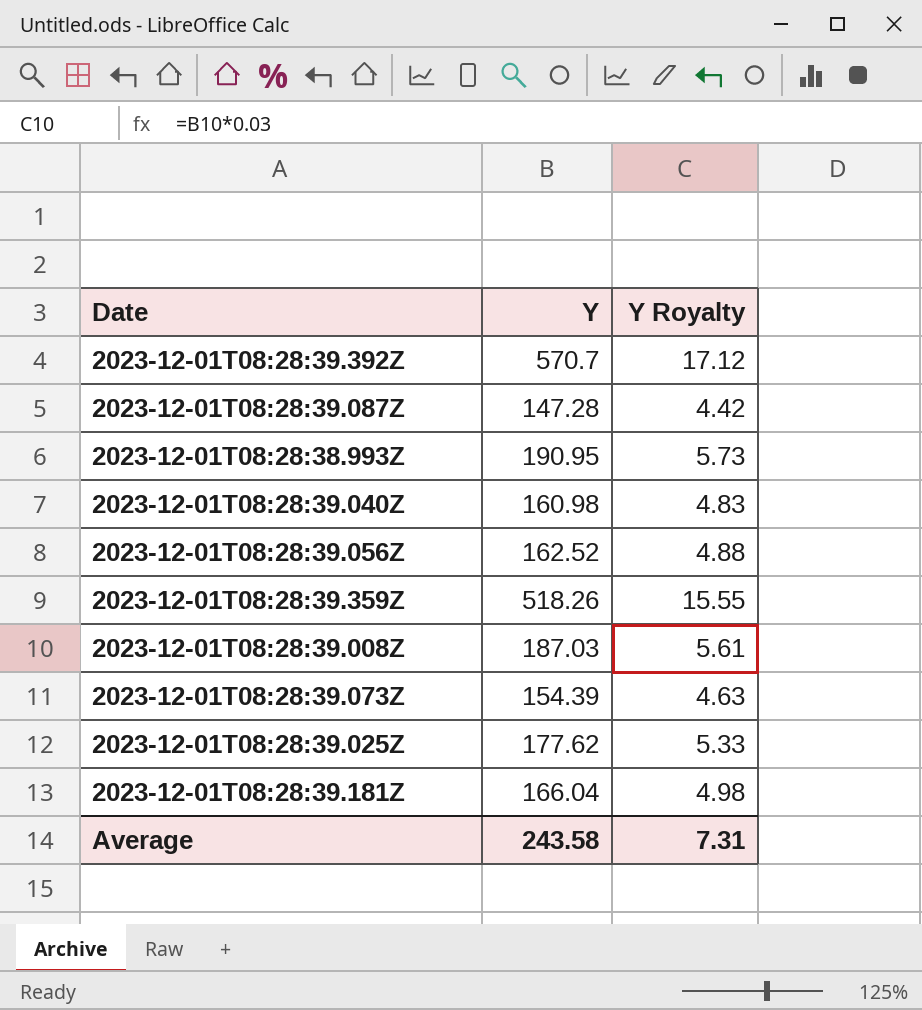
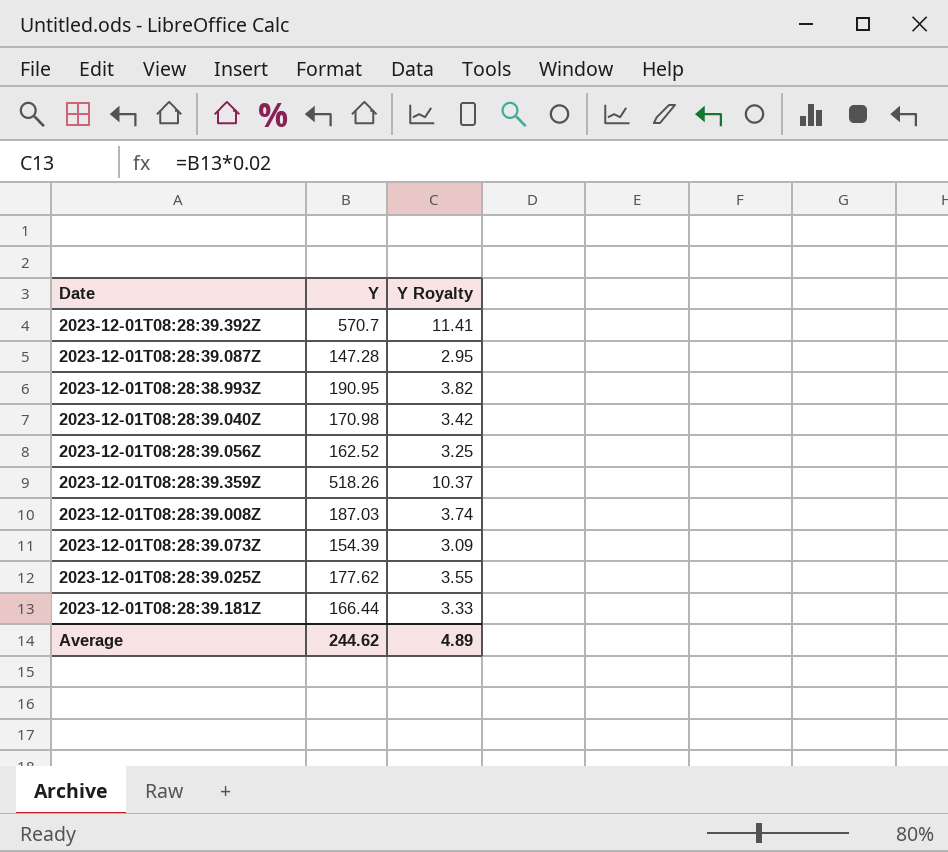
column Y Royalty | formula: [Y] * 0.03 -> [Y] * 0.02
2023-12-01T08:28:39.040Z | Y: 160.98 -> 170.98
2023-12-01T08:28:39.181Z | Y: 166.04 -> 166.44
Average | Y: 243.58 -> 244.62
Average | Y Royalty: 7.31 -> 4.89

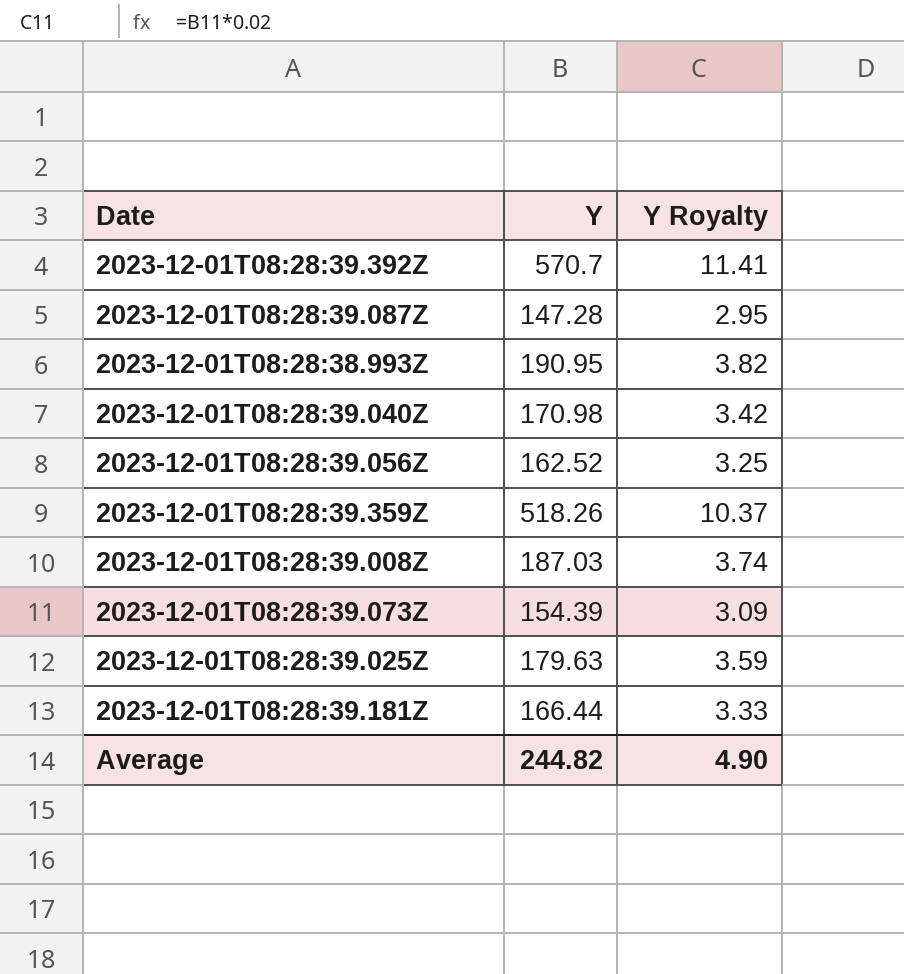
2023-12-01T08:28:39.025Z | Y: 177.62 -> 179.63
2023-12-01T08:28:39.025Z | Y Royalty: 3.55 -> 3.59
Average | Y: 244.62 -> 244.82
Average | Y Royalty: 4.89 -> 4.90

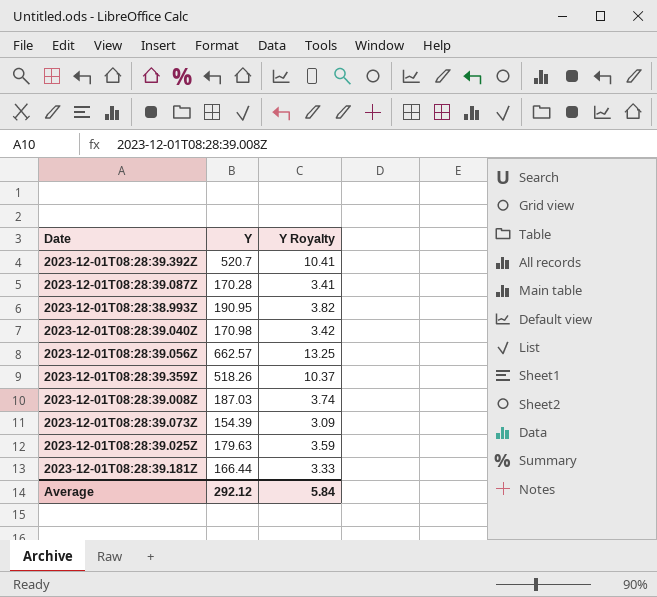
2023-12-01T08:28:39.392Z | Y: 570.7 -> 520.7
2023-12-01T08:28:39.392Z | Y Royalty: 11.41 -> 10.41
2023-12-01T08:28:39.087Z | Y: 147.28 -> 170.28
2023-12-01T08:28:39.087Z | Y Royalty: 2.95 -> 3.41
2023-12-01T08:28:39.056Z | Y: 162.52 -> 662.57
2023-12-01T08:28:39.056Z | Y Royalty: 3.25 -> 13.25
Average | Y: 244.82 -> 292.12
Average | Y Royalty: 4.90 -> 5.84

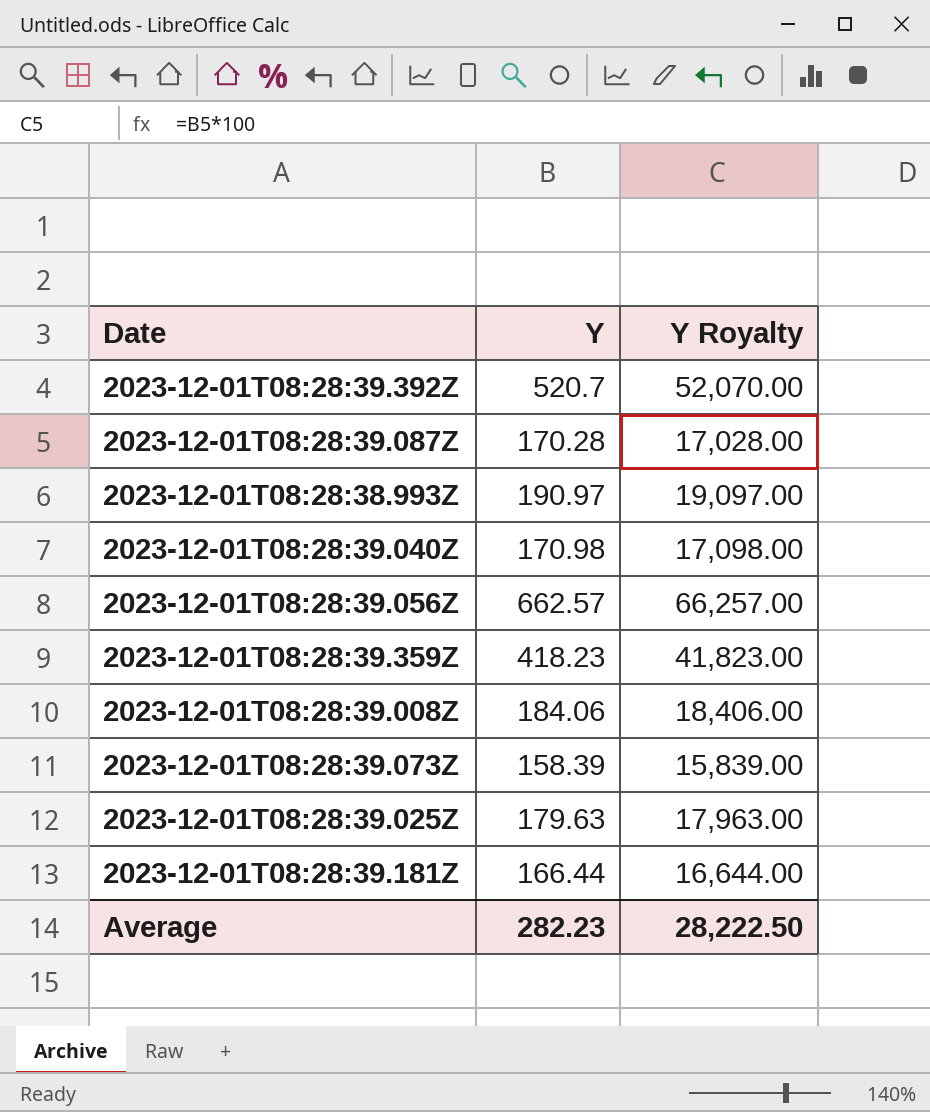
column Y Royalty | formula: [Y] * 0.02 -> [Y] * 100
2023-12-01T08:28:38.993Z | Y: 190.95 -> 190.97
2023-12-01T08:28:39.359Z | Y: 518.26 -> 418.23
2023-12-01T08:28:39.008Z | Y: 187.03 -> 184.06
2023-12-01T08:28:39.073Z | Y: 154.39 -> 158.39
Average | Y: 292.12 -> 282.23
Average | Y Royalty: 5.84 -> 28,222.50

